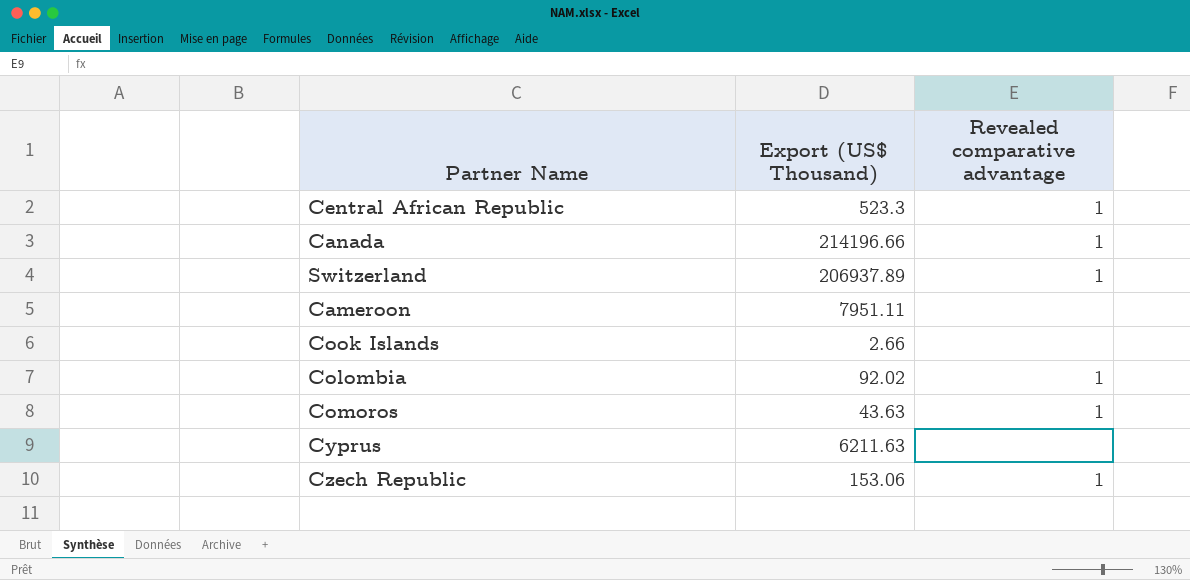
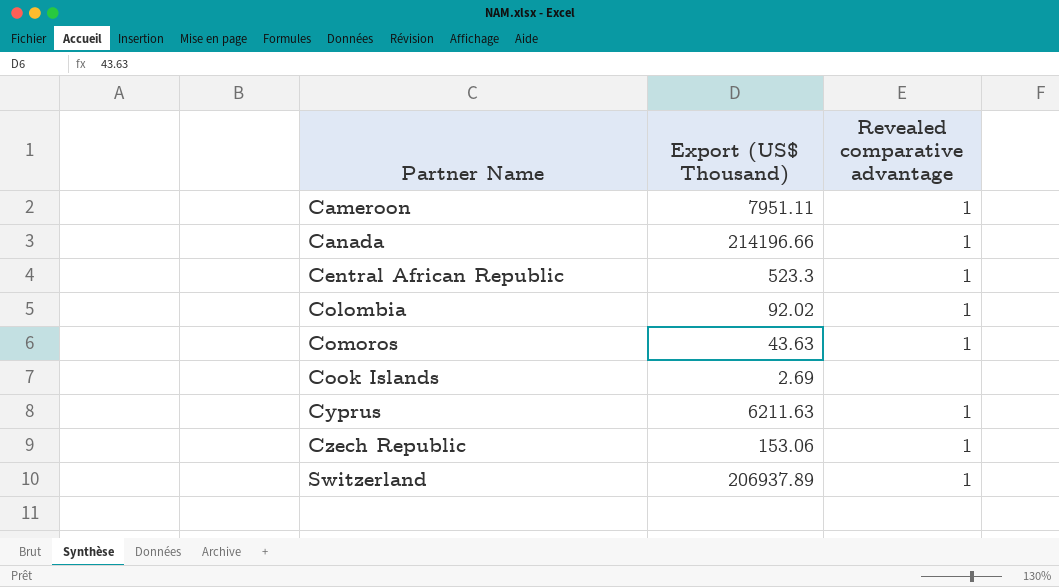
row order: none -> Partner Name ascending
Cameroon | Revealed comparative advantage: none -> 1
Cook Islands | Export (US$ Thousand): 2.66 -> 2.69
Cyprus | Revealed comparative advantage: none -> 1

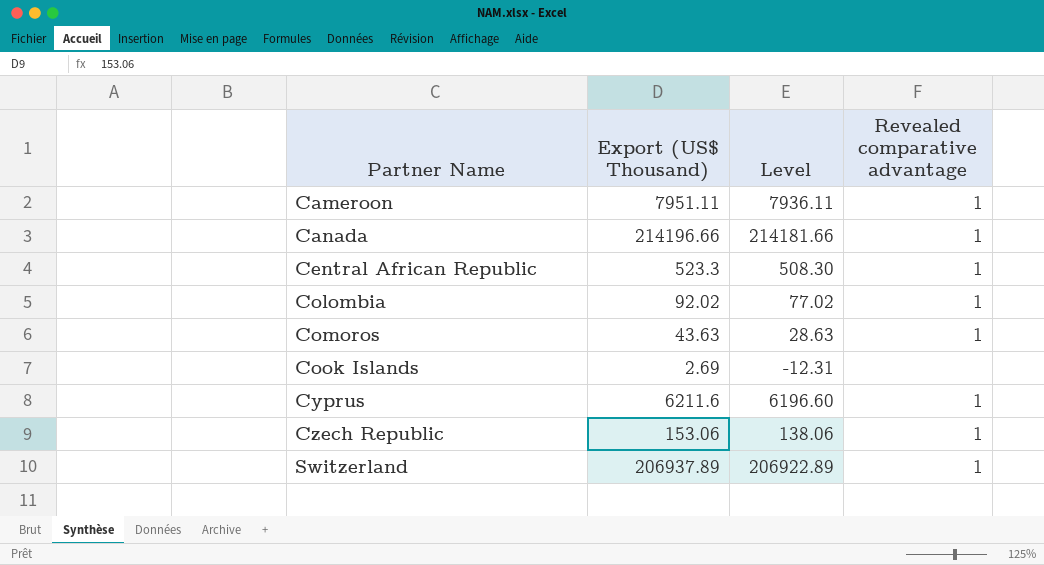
column Level | formula: none -> [Export (US$ Thousand)] - 15
Cyprus | Export (US$ Thousand): 6211.63 -> 6211.6

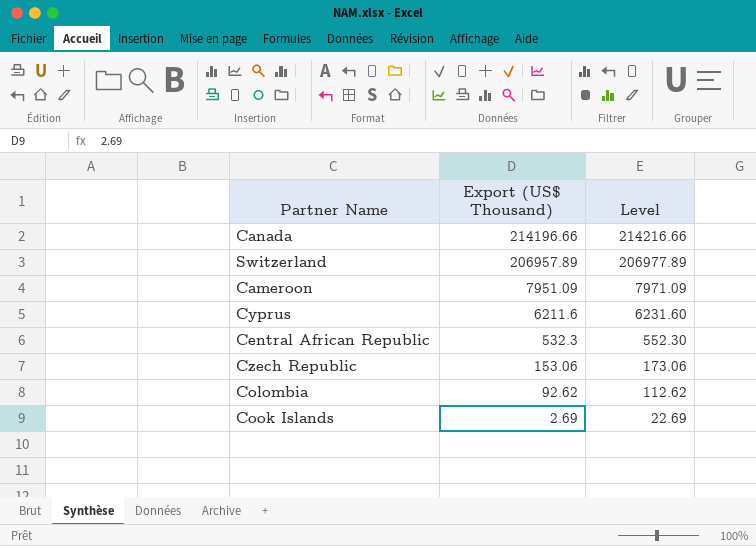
row order: Partner Name ascending -> Export (US$ Thousand) descending
column Revealed comparative advantage | position: 4 -> none
column Level | formula: [Export (US$ Thousand)] - 15 -> [Export (US$ Thousand)] + 20
row Comoros: 43.63 | 28.63 | 1 -> none
Switzerland | Export (US$ Thousand): 206937.89 -> 206957.89
Cameroon | Export (US$ Thousand): 7951.11 -> 7951.09
Central African Republic | Export (US$ Thousand): 523.3 -> 532.3
Colombia | Export (US$ Thousand): 92.02 -> 92.62

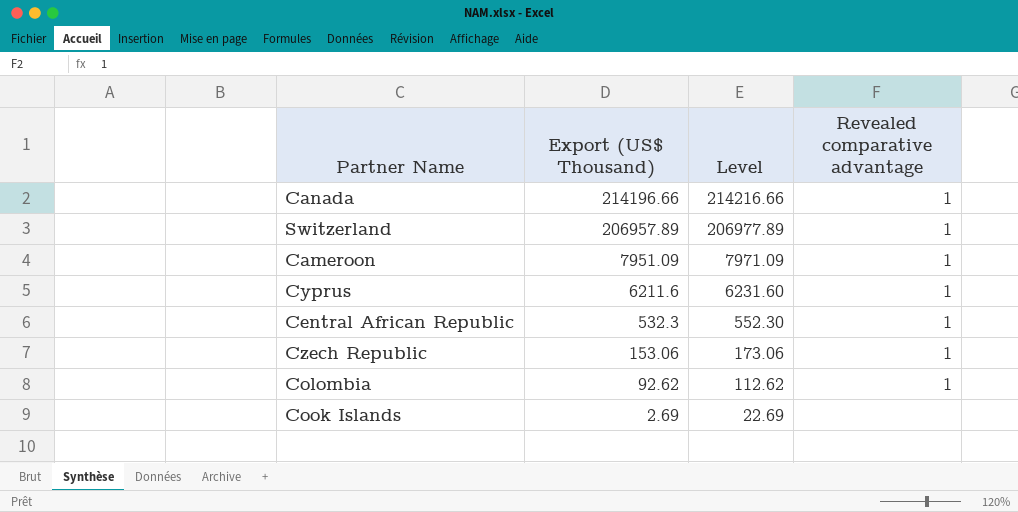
column Revealed comparative advantage | position: none -> 4

